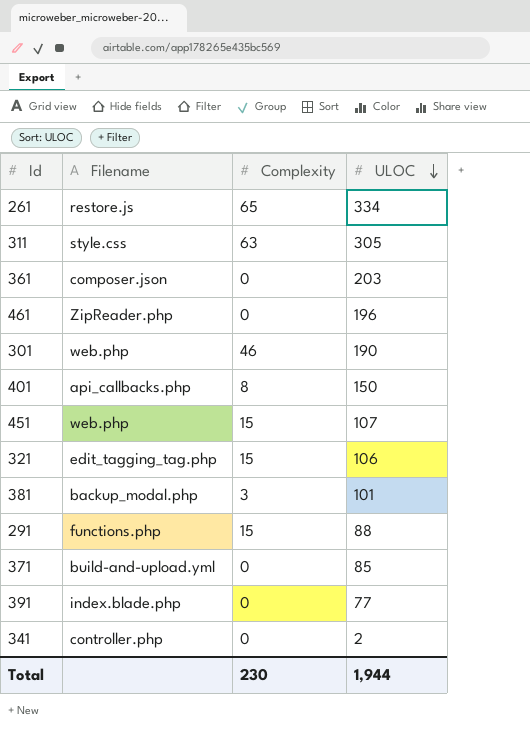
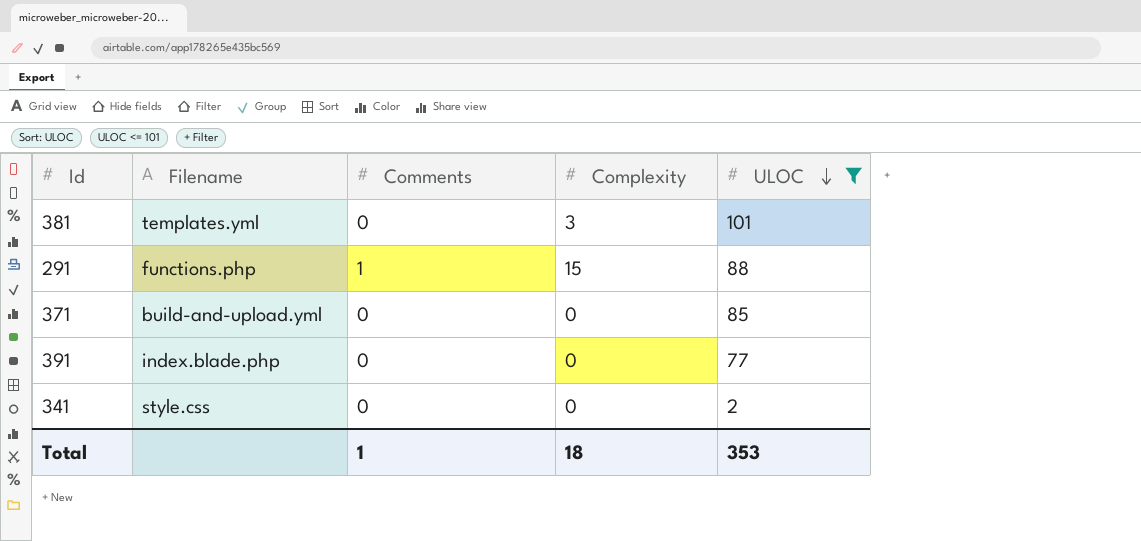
filter: none -> ULOC <= 101
column Comments | position: none -> 3
381 | Filename: backup_modal.php -> templates.yml
341 | Filename: controller.php -> style.css
Total | Complexity: 230 -> 18
Total | ULOC: 1,944 -> 353

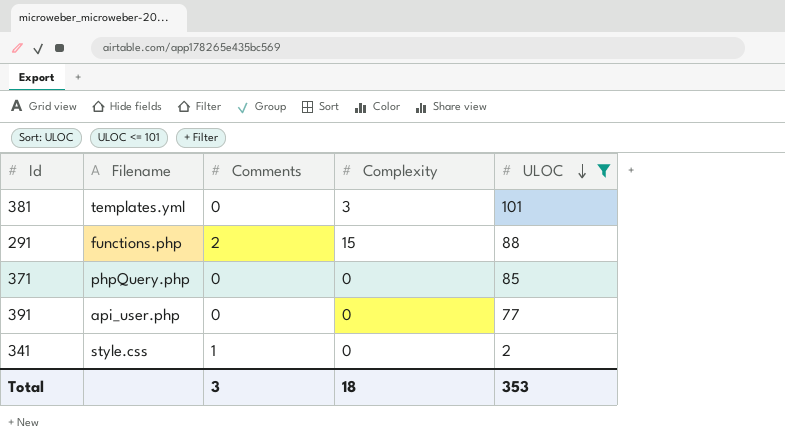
291 | Comments: 1 -> 2
371 | Filename: build-and-upload.yml -> phpQuery.php
391 | Filename: index.blade.php -> api_user.php
341 | Comments: 0 -> 1
Total | Comments: 1 -> 3

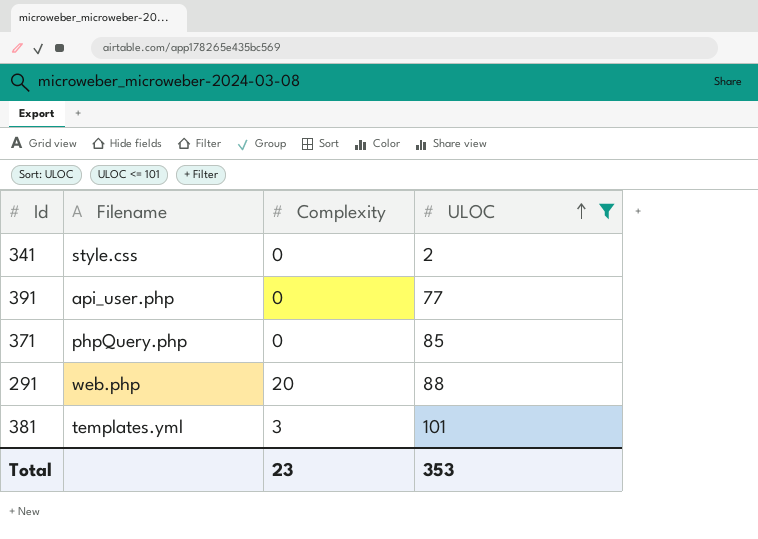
row order: ULOC descending -> ULOC ascending
column Comments | position: 3 -> none
291 | Filename: functions.php -> web.php
291 | Complexity: 15 -> 20
Total | Complexity: 18 -> 23

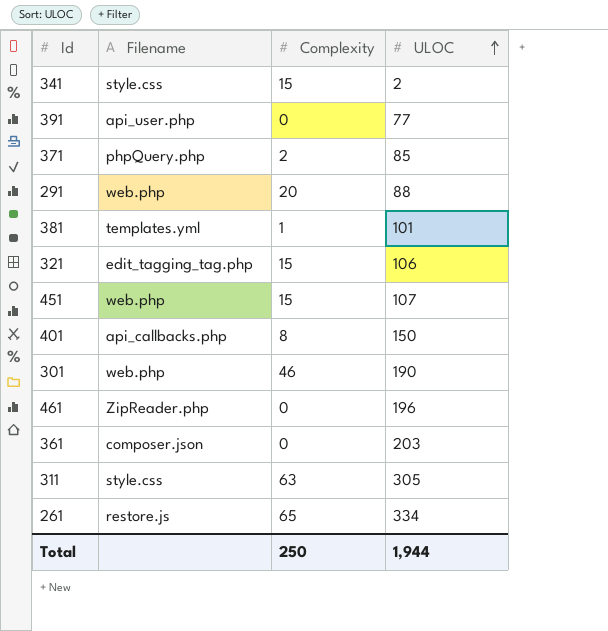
filter: ULOC <= 101 -> none
341 | Complexity: 0 -> 15
371 | Complexity: 0 -> 2
381 | Complexity: 3 -> 1
Total | Complexity: 23 -> 250
Total | ULOC: 353 -> 1,944

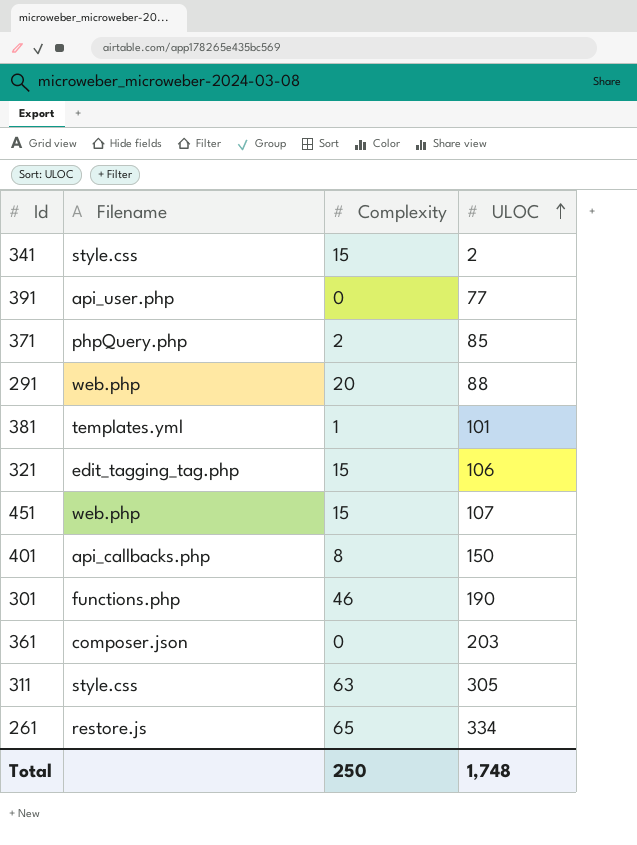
row 461: ZipReader.php | 0 | 196 -> none
301 | Filename: web.php -> functions.php
Total | ULOC: 1,944 -> 1,748

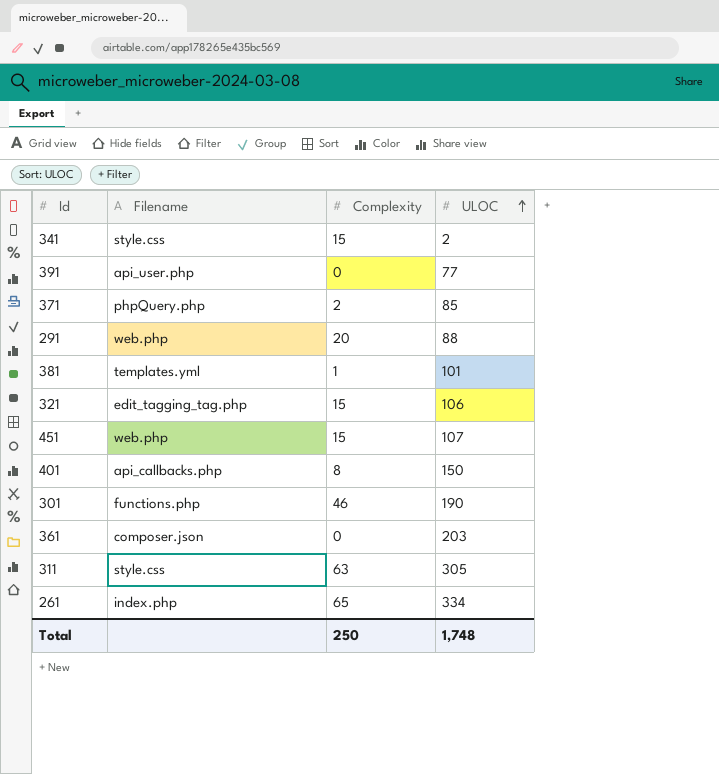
261 | Filename: restore.js -> index.php

